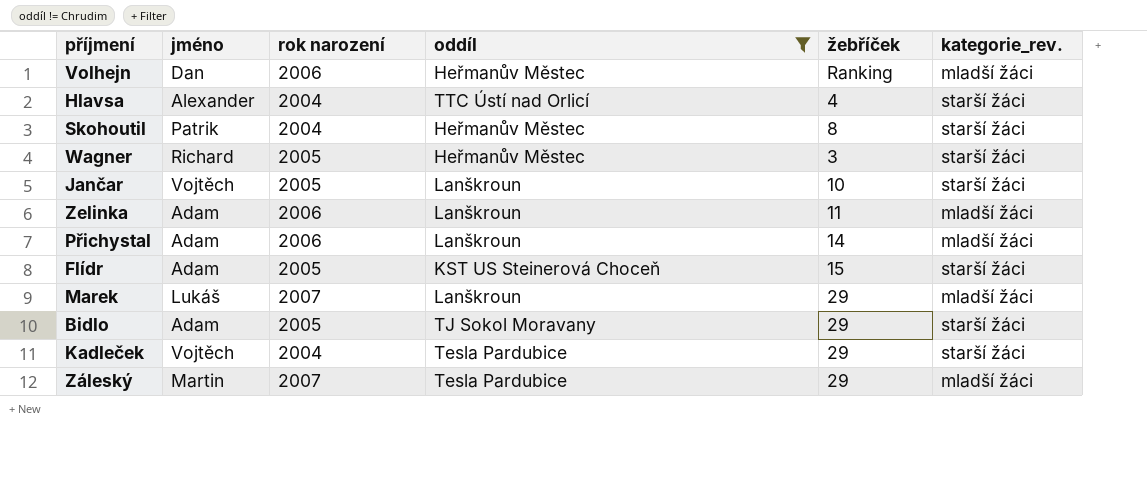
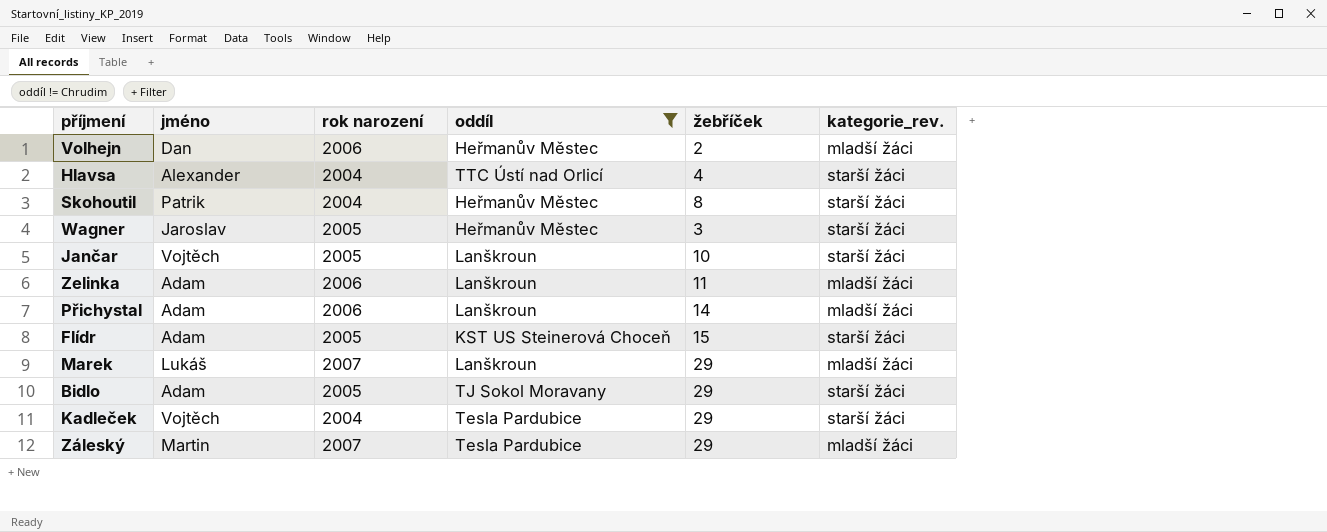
Volhejn | žebříček: Ranking -> 2
Wagner | jméno: Richard -> Jaroslav

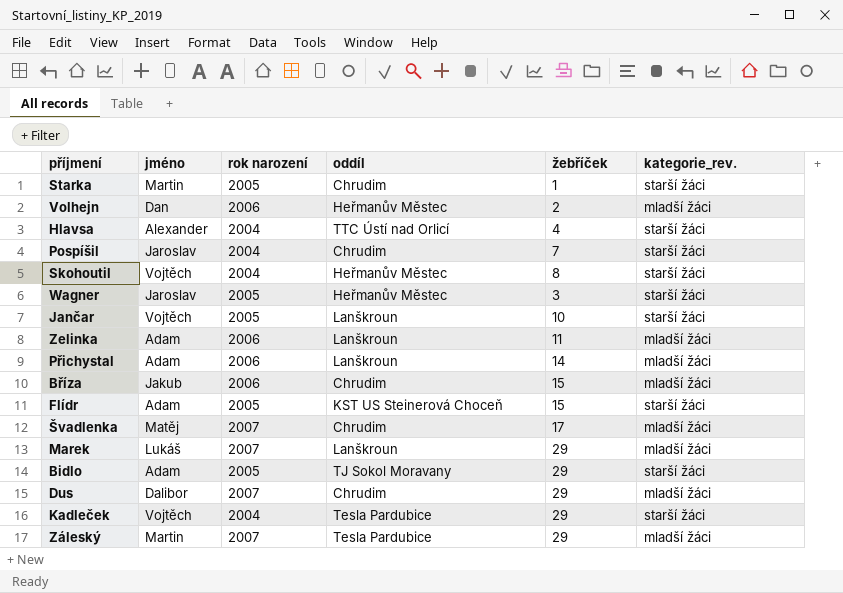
filter: oddíl != Chrudim -> none
Skohoutil | jméno: Patrik -> Vojtěch

